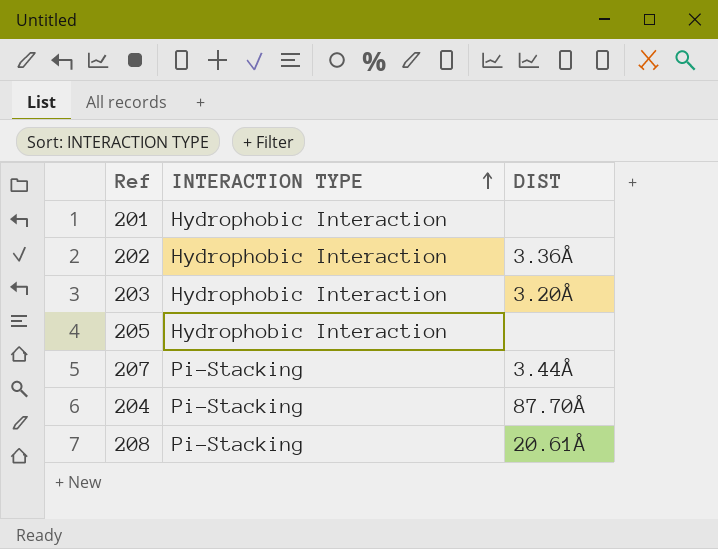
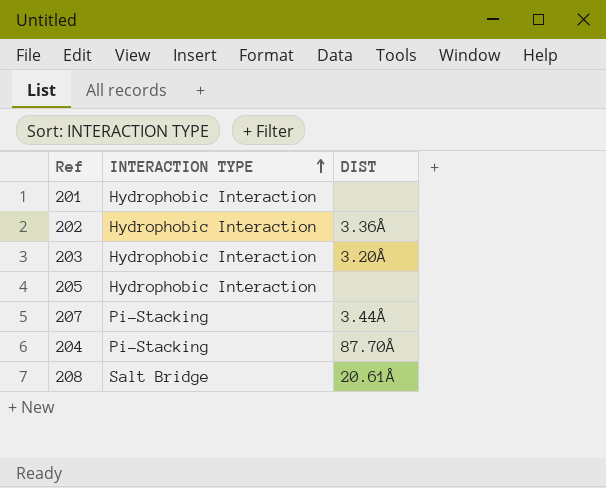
208 | INTERACTION TYPE: Pi-Stacking -> Salt Bridge

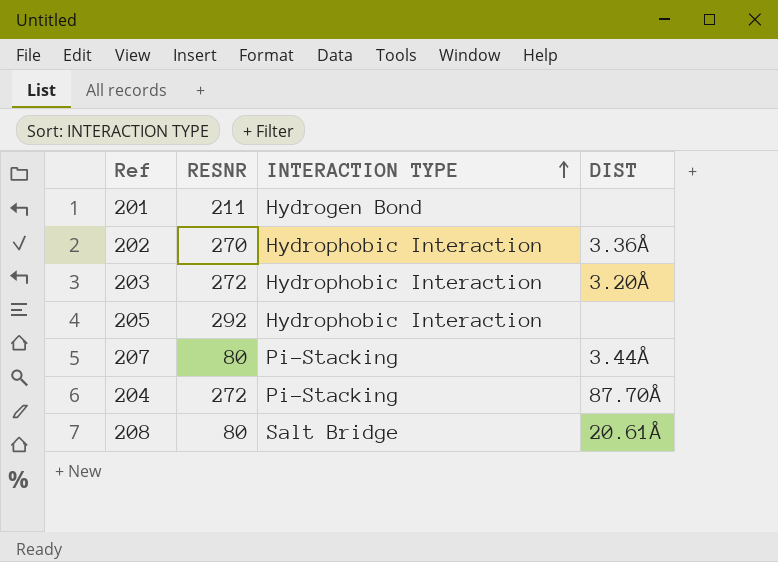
column RESNR | position: none -> 2
201 | INTERACTION TYPE: Hydrophobic Interaction -> Hydrogen Bond

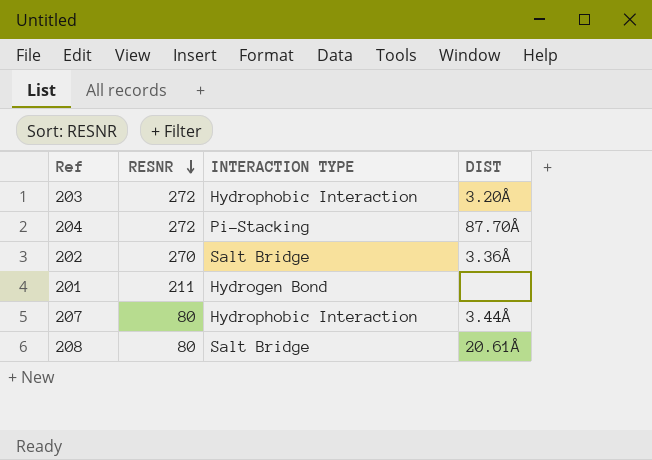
row order: INTERACTION TYPE ascending -> RESNR descending
row 205: 292 | Hydrophobic Interaction | none -> none
202 | INTERACTION TYPE: Hydrophobic Interaction -> Salt Bridge
207 | INTERACTION TYPE: Pi-Stacking -> Hydrophobic Interaction

